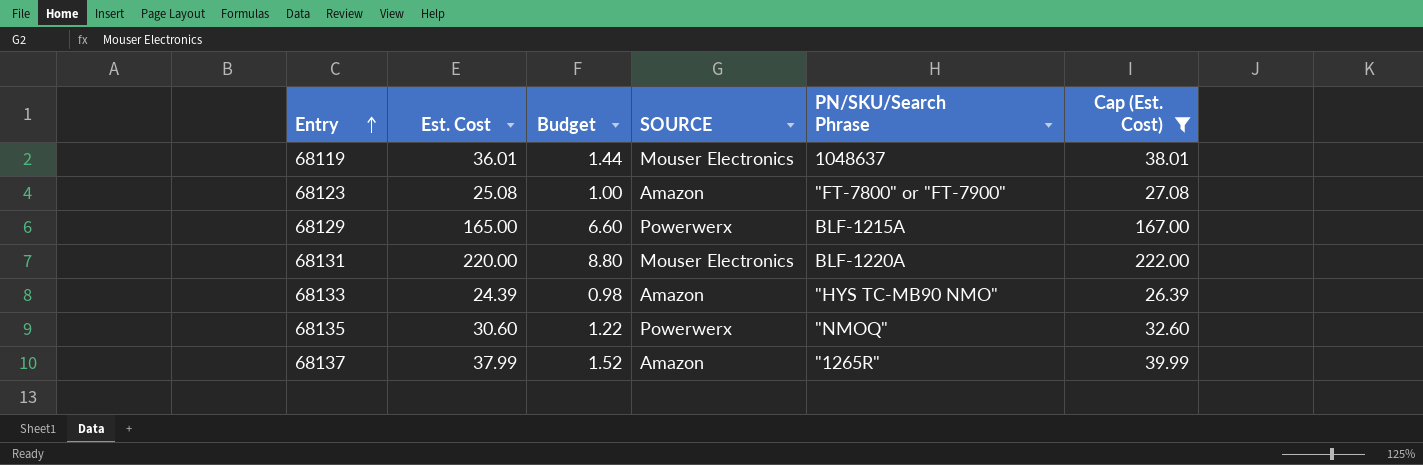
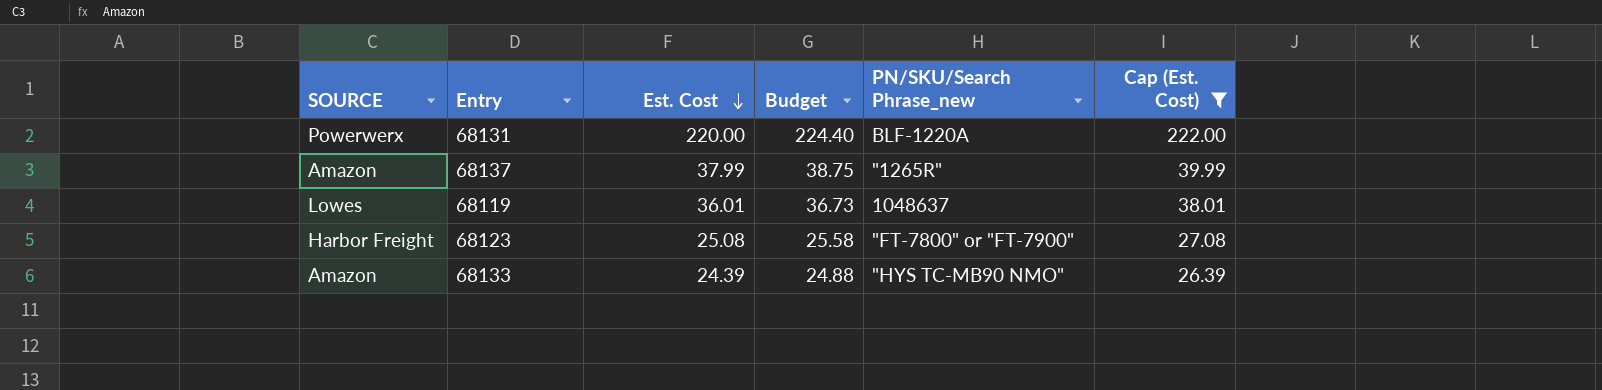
row order: Entry ascending -> Est. Cost descending
column SOURCE | position: 4 -> 1
column Budget | formula: [Est. Cost] * 0.04 -> [Est. Cost] * 1.02
column name: PN/SKU/Search Phrase -> PN/SKU/Search Phrase_new
row 68129: 165.00 | 6.60 | Powerwerx | BLF-1215A | 167.00 -> none
row 68135: 30.60 | 1.22 | Powerwerx | "NMOQ" | 32.60 -> none
68131 | SOURCE: Mouser Electronics -> Powerwerx
68119 | SOURCE: Mouser Electronics -> Lowes
68123 | SOURCE: Amazon -> Harbor Freight

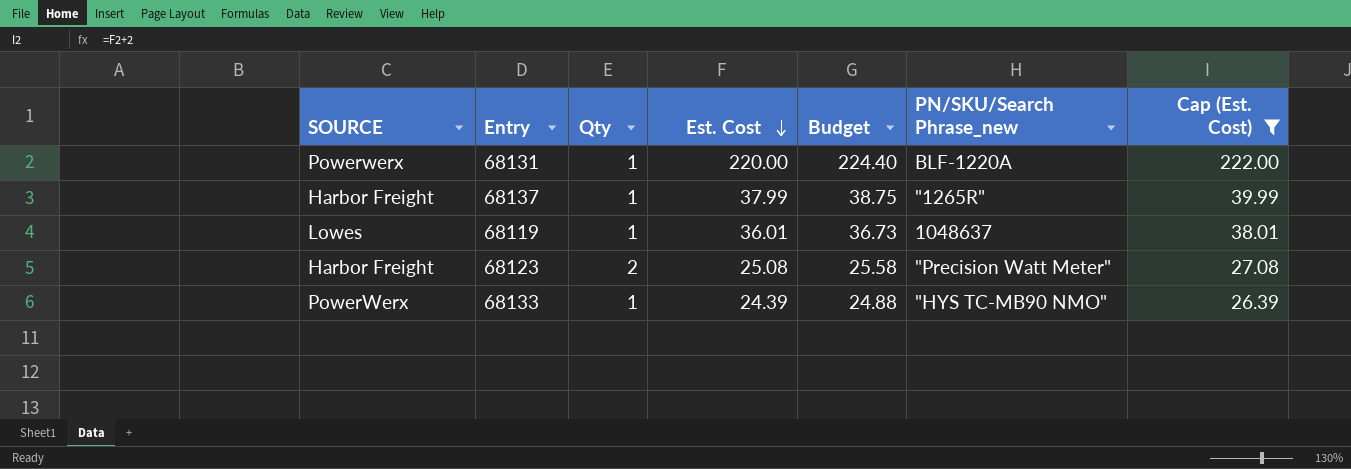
column Qty | position: none -> 3
68137 | SOURCE: Amazon -> Harbor Freight
68123 | PN/SKU/Search Phrase_new: "FT-7800" or "FT-7900" -> "Precision Watt Meter"
68133 | SOURCE: Amazon -> PowerWerx

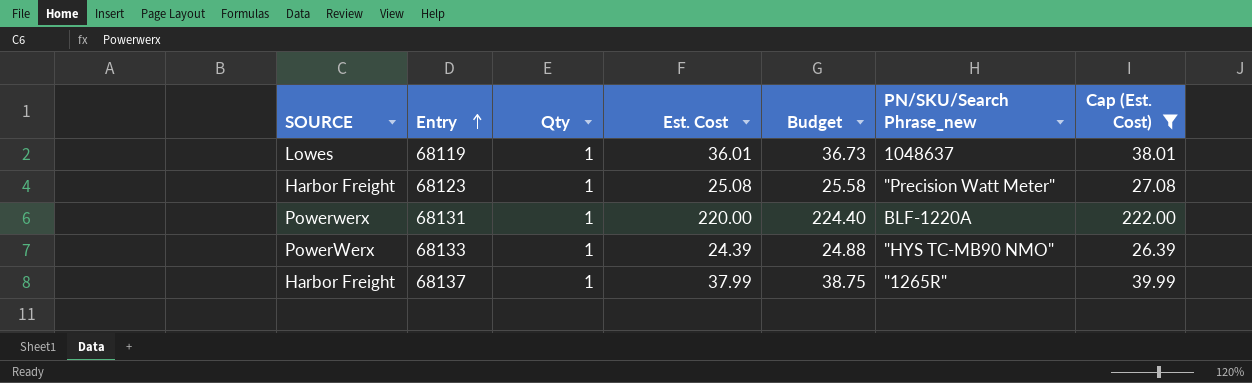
row order: Est. Cost descending -> Entry ascending
68123 | Qty: 2 -> 1

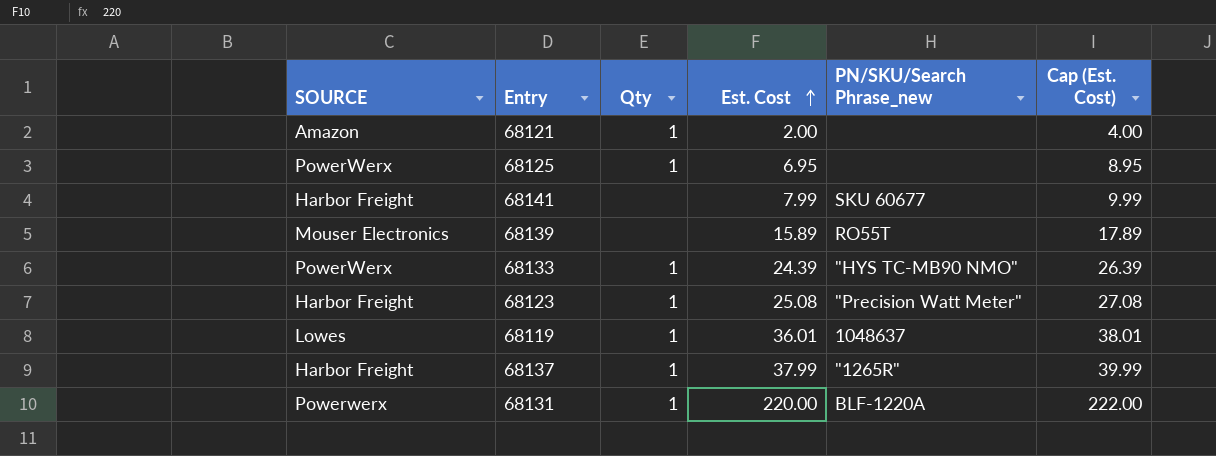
filter: Cap (Est. Cost) >= 26.39 -> none
row order: Entry ascending -> Est. Cost ascending
column Budget | formula: [Est. Cost] * 1.02 -> none

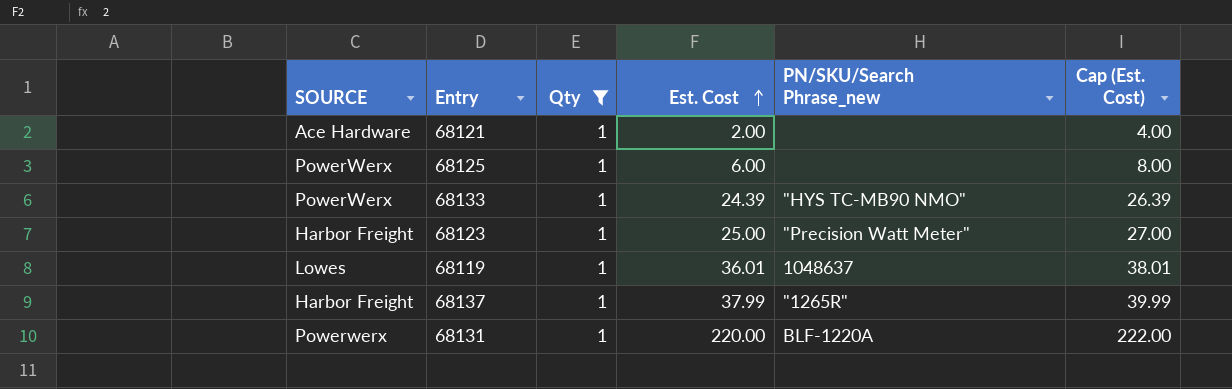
filter: none -> Qty = 1
68121 | SOURCE: Amazon -> Ace Hardware
68125 | Est. Cost: 6.95 -> 6.00
68125 | Cap (Est. Cost): 8.95 -> 8.00
68123 | Est. Cost: 25.08 -> 25.00
68123 | Cap (Est. Cost): 27.08 -> 27.00

